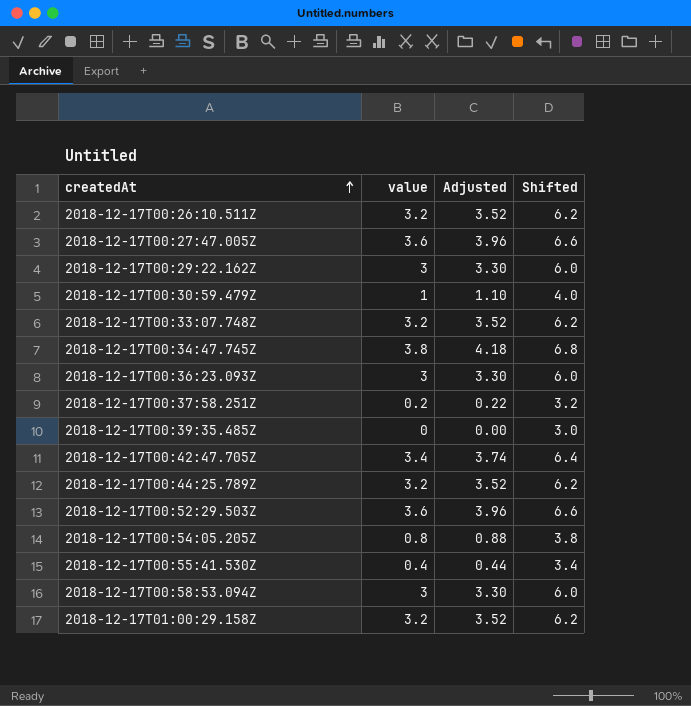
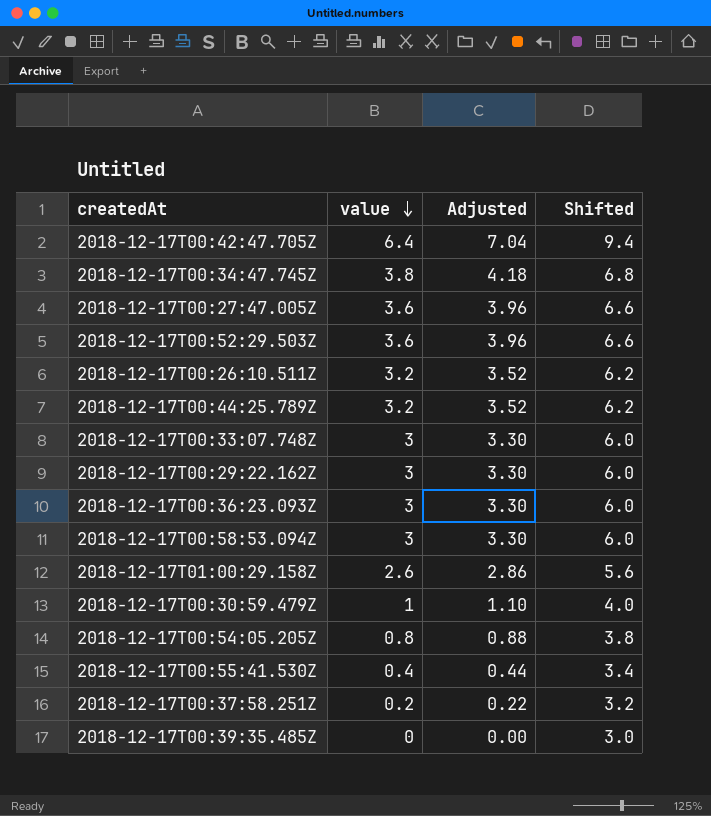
row order: createdAt ascending -> value descending
2018-12-17T00:42:47.705Z | value: 3.4 -> 6.4
2018-12-17T00:42:47.705Z | Adjusted: 3.74 -> 7.04
2018-12-17T00:42:47.705Z | Shifted: 6.4 -> 9.4
2018-12-17T00:33:07.748Z | value: 3.2 -> 3
2018-12-17T00:33:07.748Z | Adjusted: 3.52 -> 3.30
2018-12-17T00:33:07.748Z | Shifted: 6.2 -> 6.0
2018-12-17T01:00:29.158Z | value: 3.2 -> 2.6
2018-12-17T01:00:29.158Z | Adjusted: 3.52 -> 2.86
2018-12-17T01:00:29.158Z | Shifted: 6.2 -> 5.6

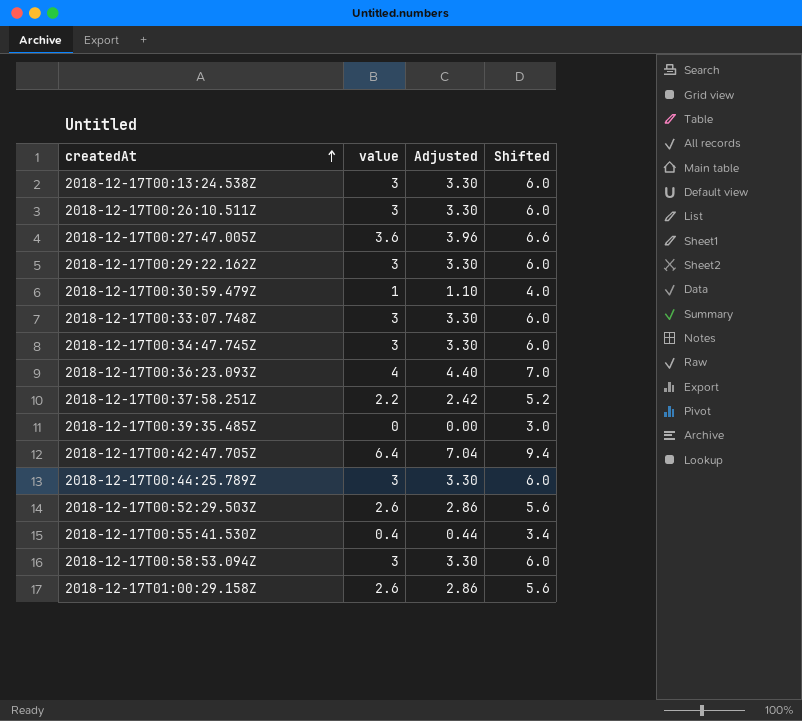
row order: value descending -> createdAt ascending
row 2018-12-17T00:54:05.205Z: 0.8 | 0.88 | 3.8 -> none
row 2018-12-17T00:13:24.538Z: none -> 3 | 3.30 | 6.0
2018-12-17T00:26:10.511Z | value: 3.2 -> 3
2018-12-17T00:26:10.511Z | Adjusted: 3.52 -> 3.30
2018-12-17T00:26:10.511Z | Shifted: 6.2 -> 6.0
2018-12-17T00:34:47.745Z | value: 3.8 -> 3
2018-12-17T00:34:47.745Z | Adjusted: 4.18 -> 3.30
2018-12-17T00:34:47.745Z | Shifted: 6.8 -> 6.0
2018-12-17T00:36:23.093Z | value: 3 -> 4
2018-12-17T00:36:23.093Z | Adjusted: 3.30 -> 4.40
2018-12-17T00:36:23.093Z | Shifted: 6.0 -> 7.0
2018-12-17T00:37:58.251Z | value: 0.2 -> 2.2
2018-12-17T00:37:58.251Z | Adjusted: 0.22 -> 2.42
2018-12-17T00:37:58.251Z | Shifted: 3.2 -> 5.2
2018-12-17T00:44:25.789Z | value: 3.2 -> 3
2018-12-17T00:44:25.789Z | Adjusted: 3.52 -> 3.30
2018-12-17T00:44:25.789Z | Shifted: 6.2 -> 6.0
2018-12-17T00:52:29.503Z | value: 3.6 -> 2.6
2018-12-17T00:52:29.503Z | Adjusted: 3.96 -> 2.86
2018-12-17T00:52:29.503Z | Shifted: 6.6 -> 5.6

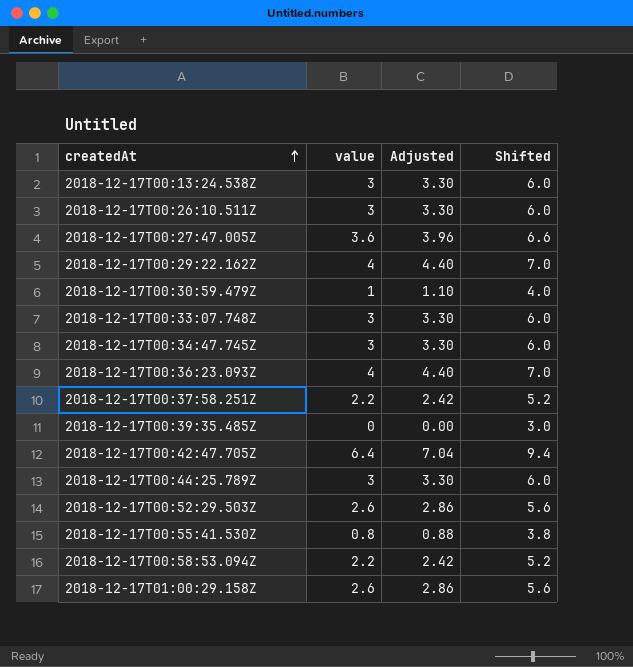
2018-12-17T00:29:22.162Z | value: 3 -> 4
2018-12-17T00:29:22.162Z | Adjusted: 3.30 -> 4.40
2018-12-17T00:29:22.162Z | Shifted: 6.0 -> 7.0
2018-12-17T00:55:41.530Z | value: 0.4 -> 0.8
2018-12-17T00:55:41.530Z | Adjusted: 0.44 -> 0.88
2018-12-17T00:55:41.530Z | Shifted: 3.4 -> 3.8
2018-12-17T00:58:53.094Z | value: 3 -> 2.2
2018-12-17T00:58:53.094Z | Adjusted: 3.30 -> 2.42
2018-12-17T00:58:53.094Z | Shifted: 6.0 -> 5.2

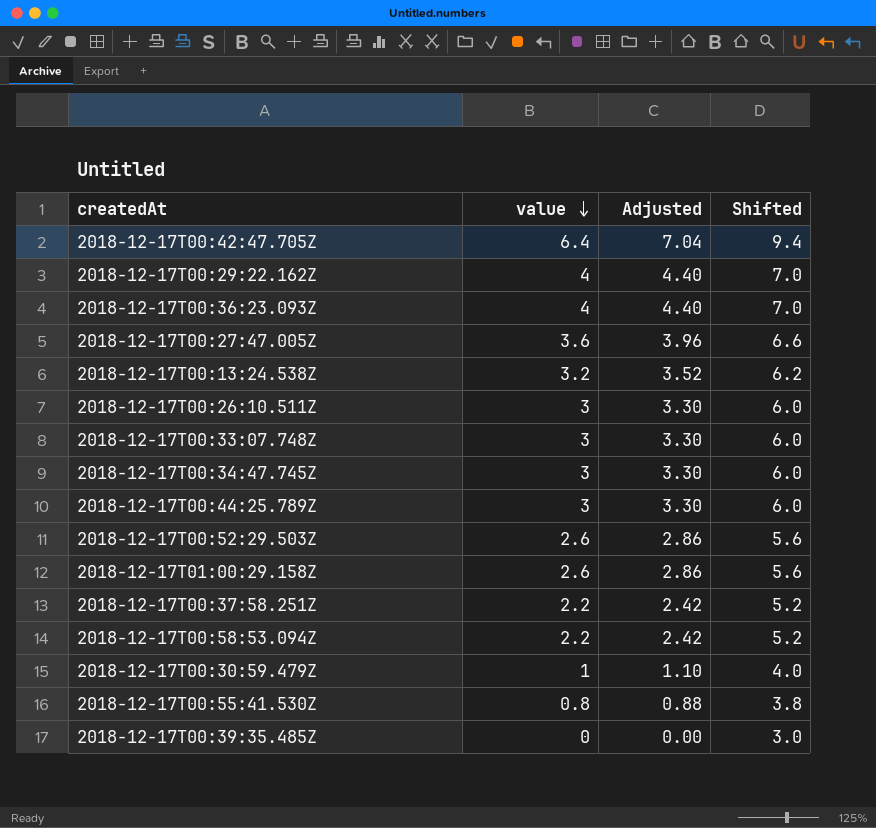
row order: createdAt ascending -> value descending
2018-12-17T00:13:24.538Z | value: 3 -> 3.2
2018-12-17T00:13:24.538Z | Adjusted: 3.30 -> 3.52
2018-12-17T00:13:24.538Z | Shifted: 6.0 -> 6.2

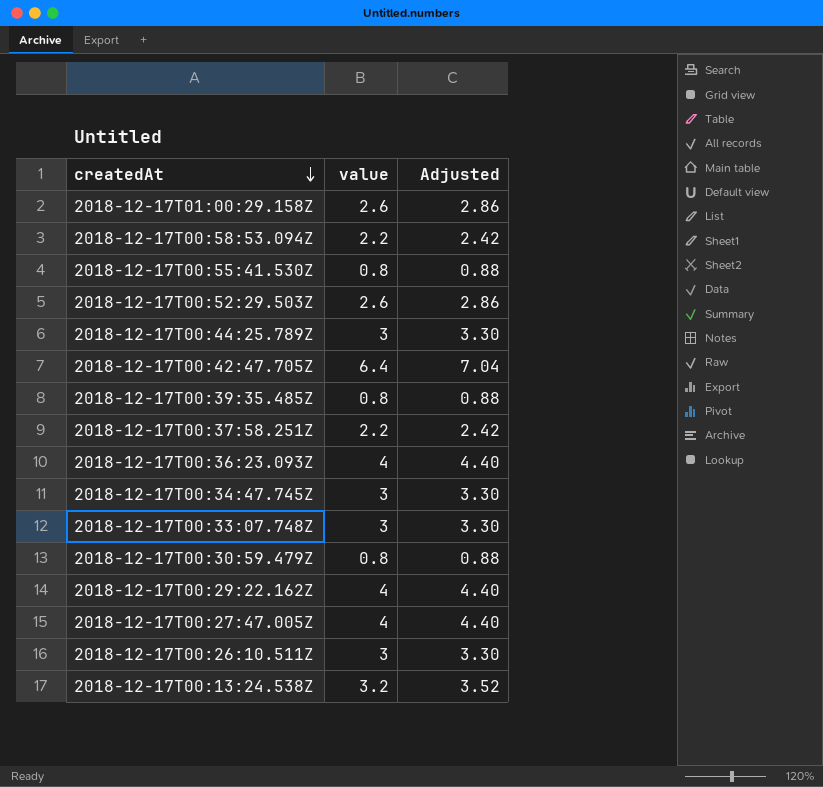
row order: value descending -> createdAt descending
column Shifted | formula: [value] + 3 -> none
2018-12-17T00:39:35.485Z | value: 0 -> 0.8
2018-12-17T00:39:35.485Z | Adjusted: 0.00 -> 0.88
2018-12-17T00:30:59.479Z | value: 1 -> 0.8
2018-12-17T00:30:59.479Z | Adjusted: 1.10 -> 0.88
2018-12-17T00:27:47.005Z | value: 3.6 -> 4
2018-12-17T00:27:47.005Z | Adjusted: 3.96 -> 4.40

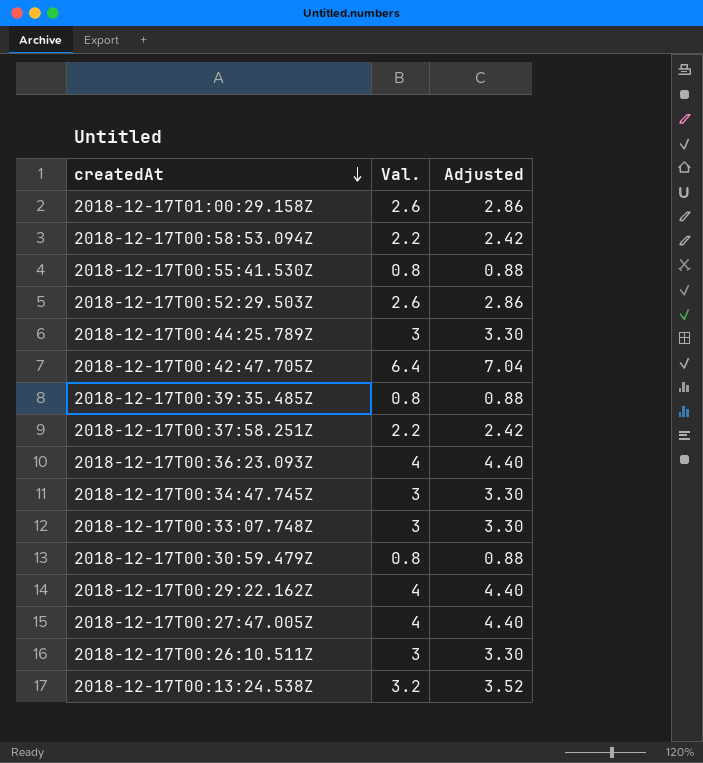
column name: value -> Val.

